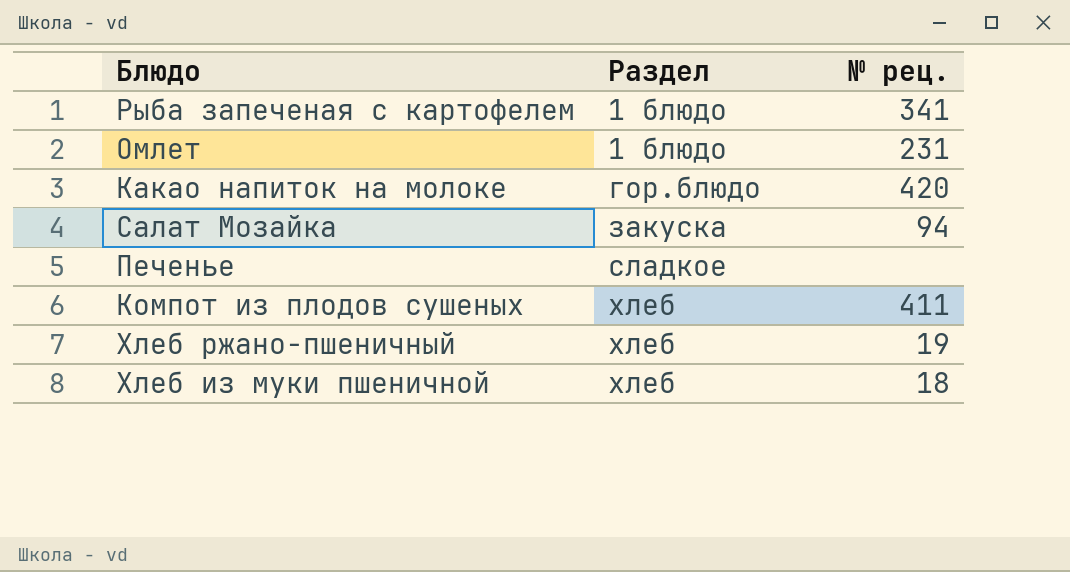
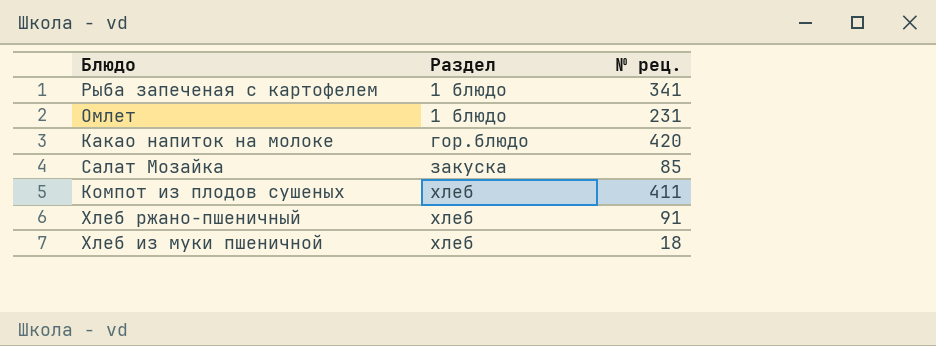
row Печенье: сладкое | none -> none
Салат Мозайка | № рец.: 94 -> 85
Хлеб ржано-пшеничный | № рец.: 19 -> 91

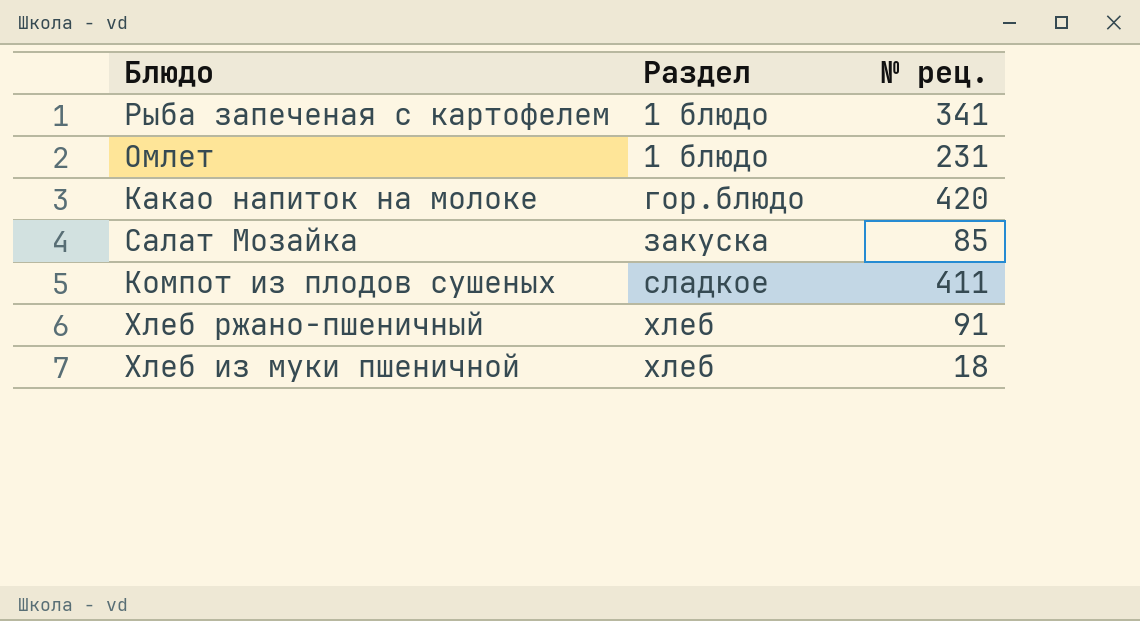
Компот из плодов сушеных | Раздел: хлеб -> сладкое

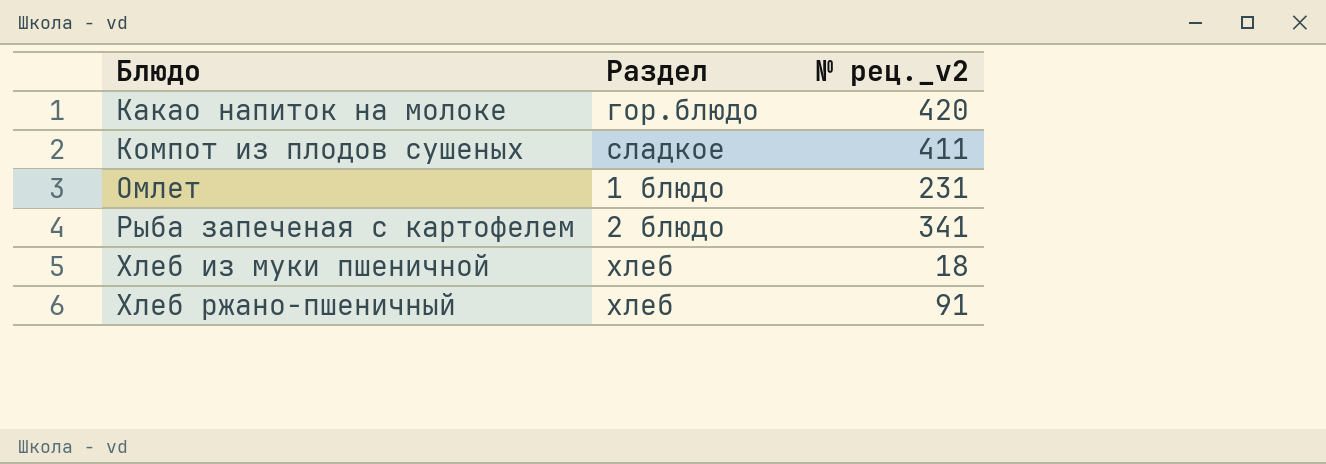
row order: Раздел ascending -> Блюдо ascending
column name: № рец. -> № рец._v2
row Салат Мозайка: закуска | 85 -> none
Рыба запеченая с картофелем | Раздел: 1 блюдо -> 2 блюдо

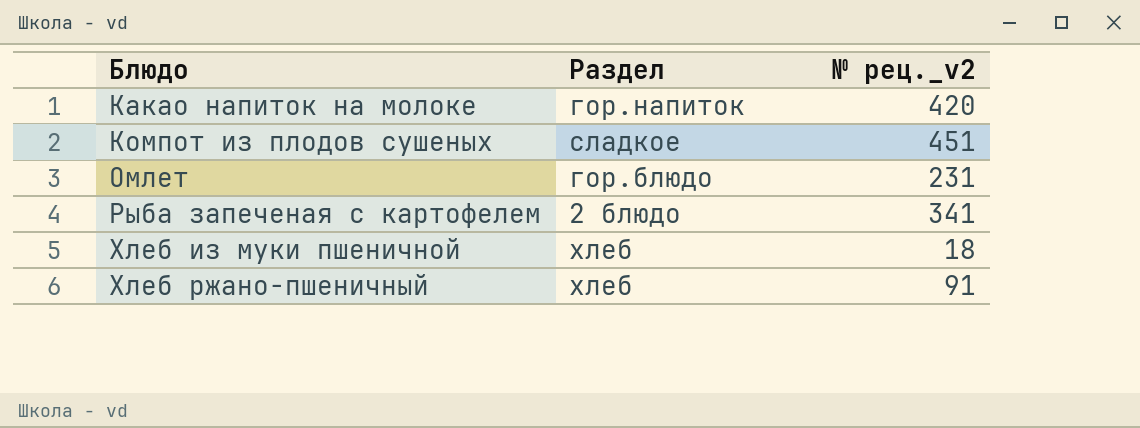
Какао напиток на молоке | Раздел: гор.блюдо -> гор.напиток
Компот из плодов сушеных | № рец._v2: 411 -> 451
Омлет | Раздел: 1 блюдо -> гор.блюдо

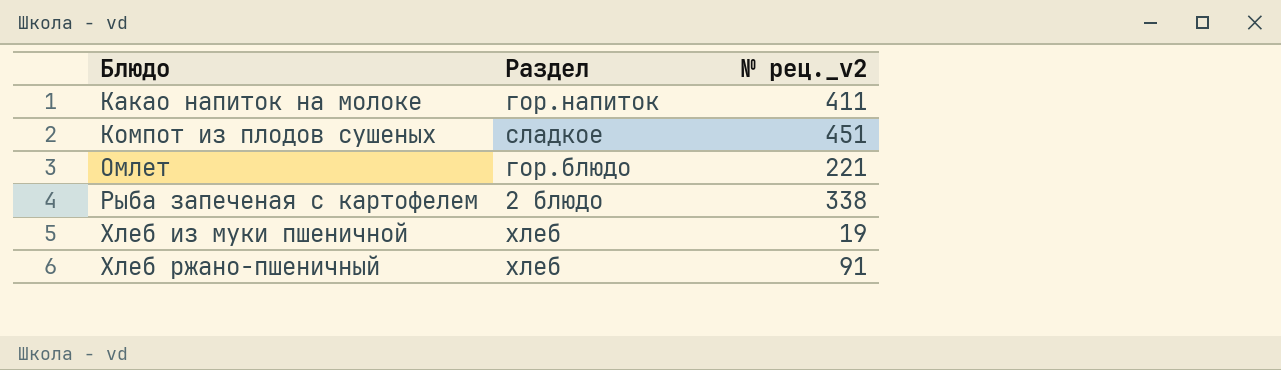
Какао напиток на молоке | № рец._v2: 420 -> 411
Омлет | № рец._v2: 231 -> 221
Рыба запеченая с картофелем | № рец._v2: 341 -> 338
Хлеб из муки пшеничной | № рец._v2: 18 -> 19

